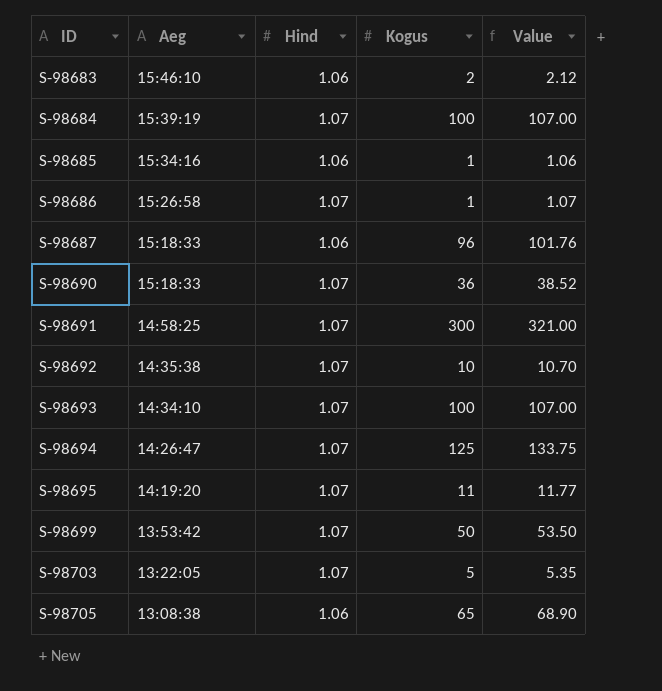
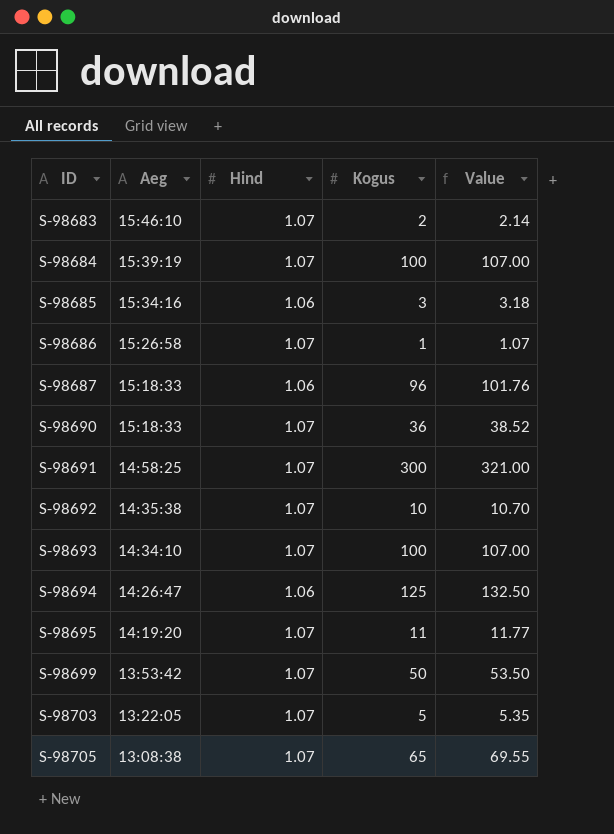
S-98683 | Hind: 1.06 -> 1.07
S-98683 | Value: 2.12 -> 2.14
S-98685 | Kogus: 1 -> 3
S-98685 | Value: 1.06 -> 3.18
S-98694 | Hind: 1.07 -> 1.06
S-98694 | Value: 133.75 -> 132.50
S-98705 | Hind: 1.06 -> 1.07
S-98705 | Value: 68.90 -> 69.55

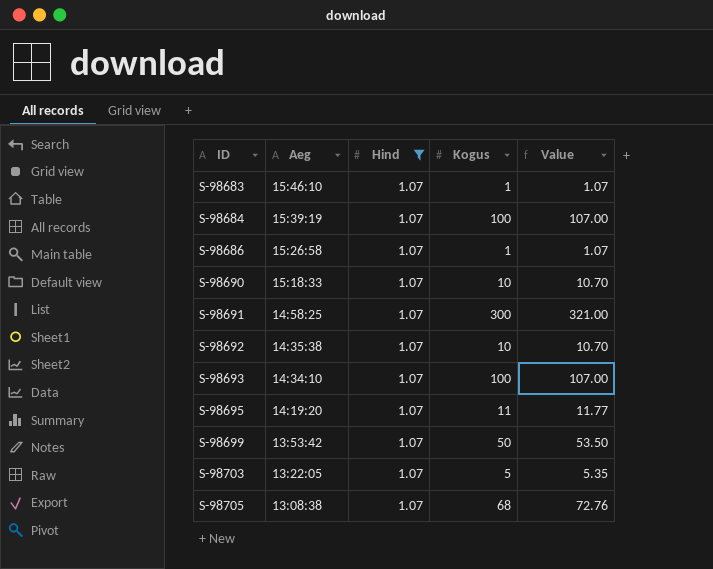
filter: none -> Hind = 1.07
S-98683 | Kogus: 2 -> 1
S-98683 | Value: 2.14 -> 1.07
S-98690 | Kogus: 36 -> 10
S-98690 | Value: 38.52 -> 10.70
S-98705 | Kogus: 65 -> 68
S-98705 | Value: 69.55 -> 72.76

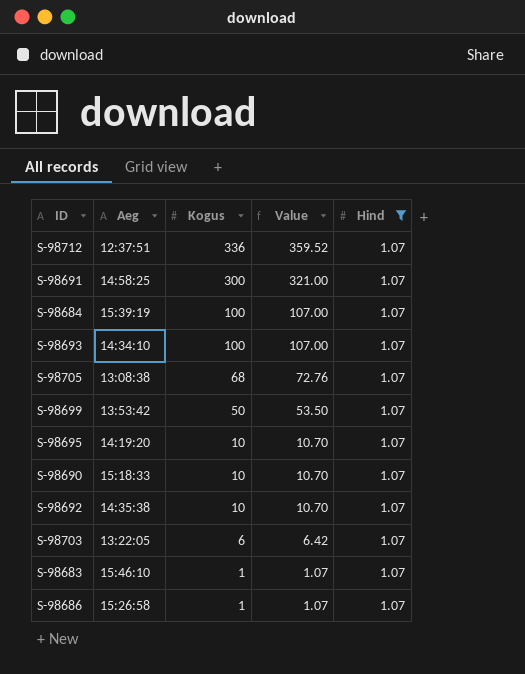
row order: ID ascending -> Kogus descending
column Hind | position: 3 -> 5
row S-98712: none -> 12:37:51 | 336 | 359.52 | 1.07
S-98695 | Kogus: 11 -> 10
S-98695 | Value: 11.77 -> 10.70
S-98703 | Kogus: 5 -> 6
S-98703 | Value: 5.35 -> 6.42

